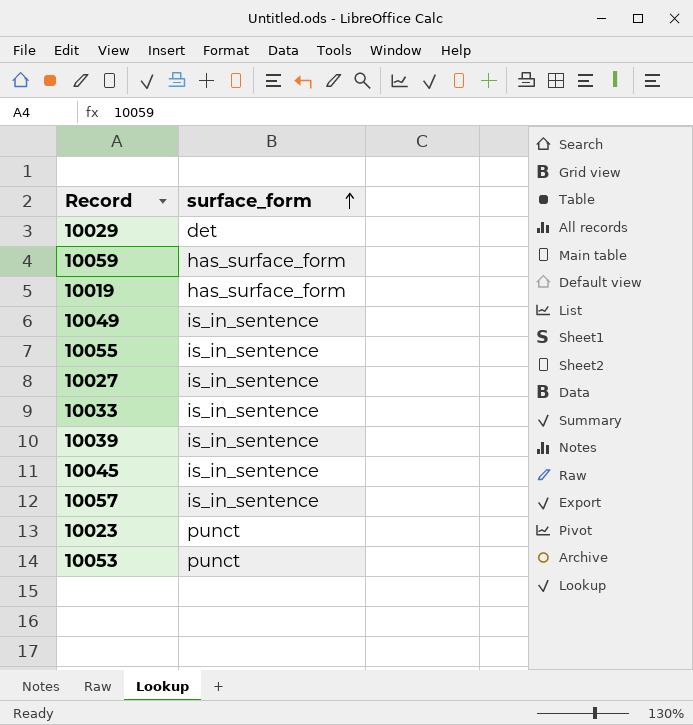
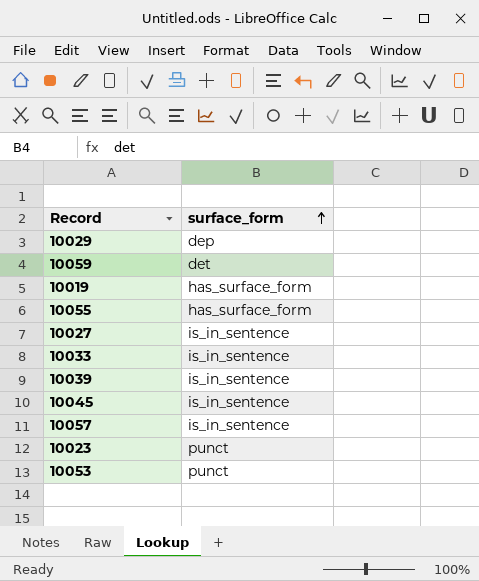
row 10049: is_in_sentence -> none
10029 | surface_form: det -> dep
10059 | surface_form: has_surface_form -> det
10055 | surface_form: is_in_sentence -> has_surface_form

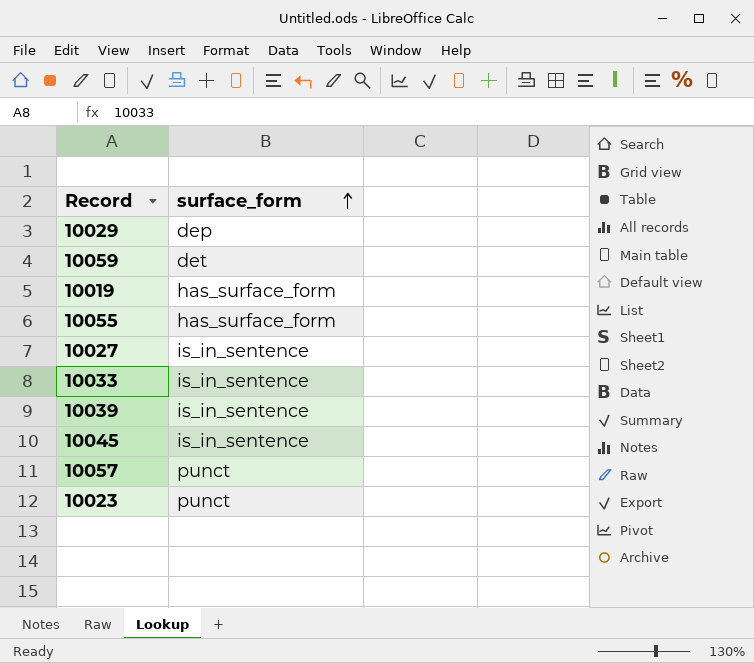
row 10053: punct -> none
10057 | surface_form: is_in_sentence -> punct

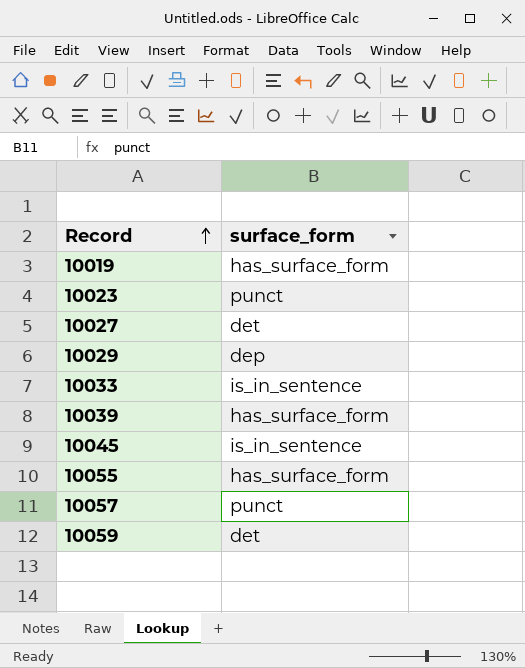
row order: surface_form ascending -> Record ascending
10027 | surface_form: is_in_sentence -> det
10039 | surface_form: is_in_sentence -> has_surface_form

